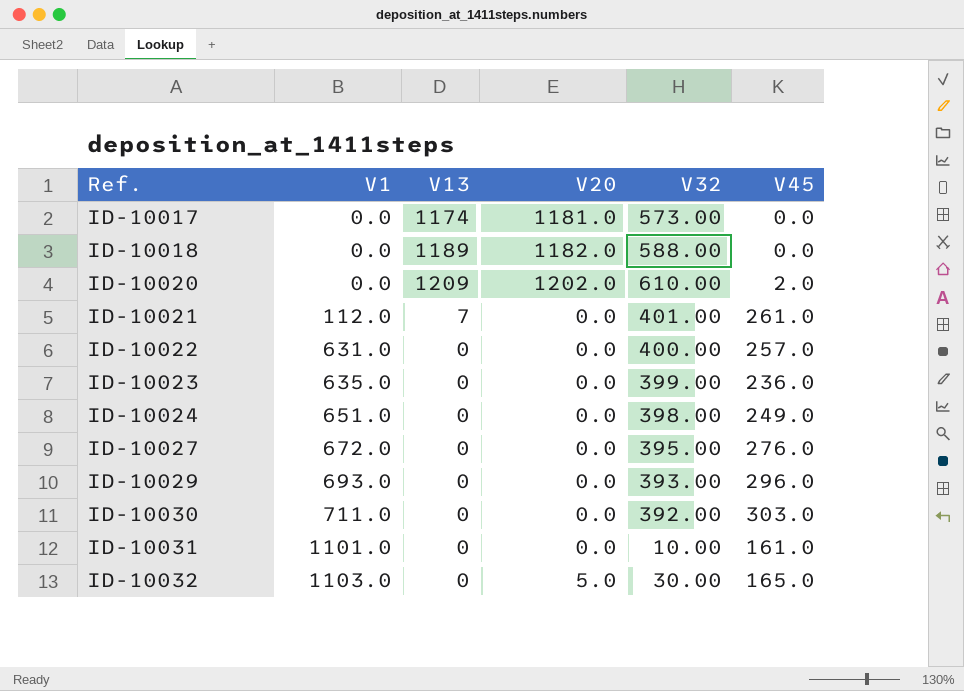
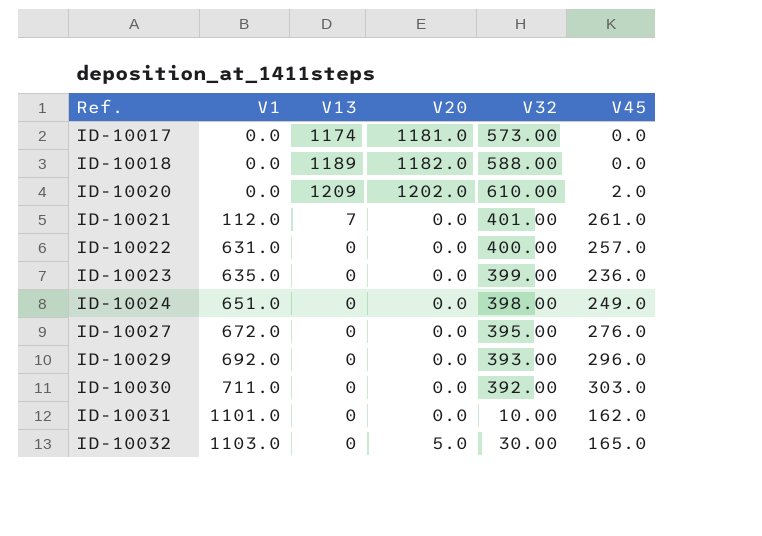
ID-10029 | V1: 693.0 -> 692.0
ID-10031 | V45: 161.0 -> 162.0

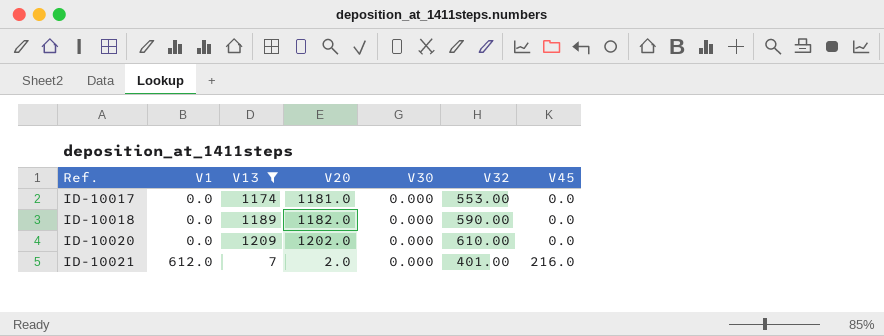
filter: none -> V13 != 0
column V30 | position: none -> 5
ID-10017 | V32: 573.00 -> 553.00
ID-10018 | V32: 588.00 -> 590.00
ID-10020 | V45: 2.0 -> 0.0
ID-10021 | V1: 112.0 -> 612.0
ID-10021 | V20: 0.0 -> 2.0
ID-10021 | V45: 261.0 -> 216.0

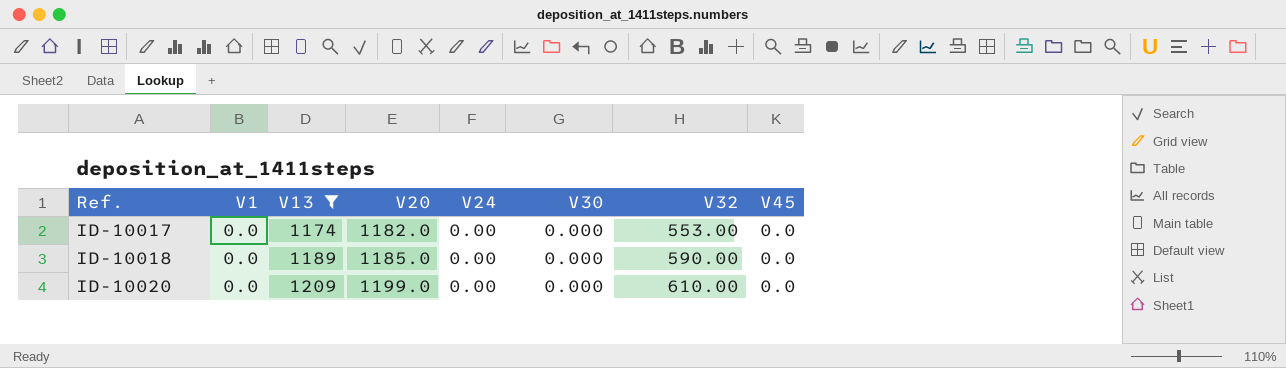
column V24 | position: none -> 5
row ID-10021: 612.0 | 7 | 2.0 | 0.000 | 401.00 | 216.0 -> none
ID-10017 | V20: 1181.0 -> 1182.0
ID-10018 | V20: 1182.0 -> 1185.0
ID-10020 | V20: 1202.0 -> 1199.0

